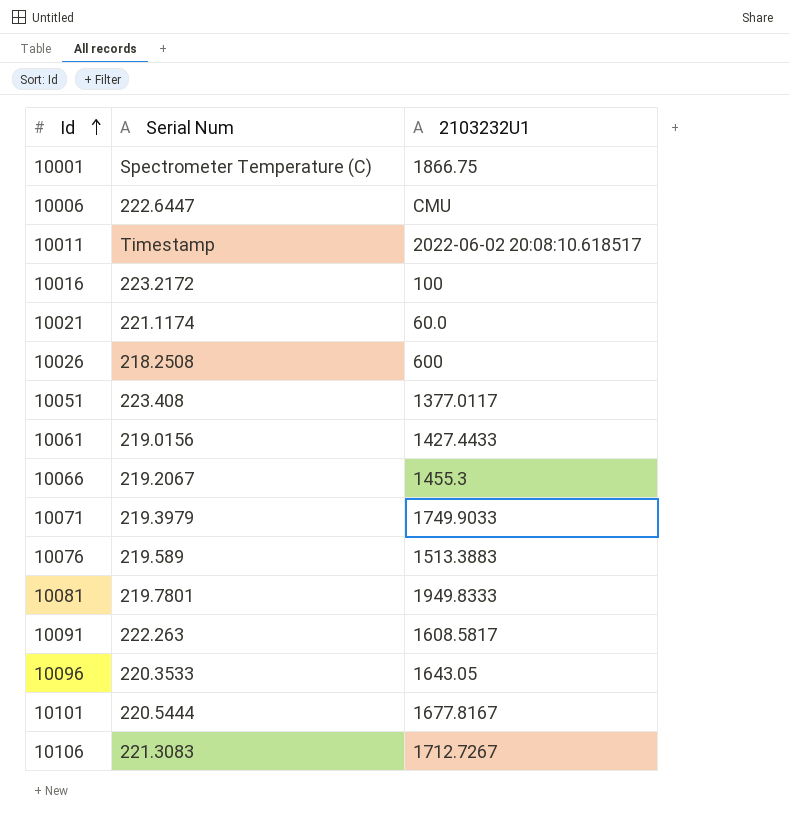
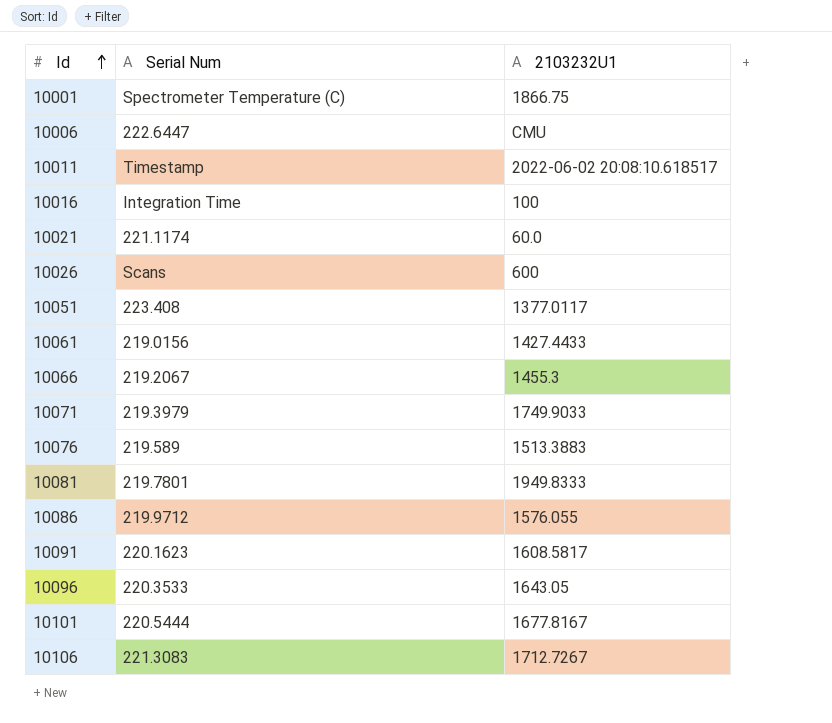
10016 | Serial Num: 223.2172 -> Integration Time
10026 | Serial Num: 218.2508 -> Scans
row 10086: none -> 219.9712 | 1576.055
10091 | Serial Num: 222.263 -> 220.1623

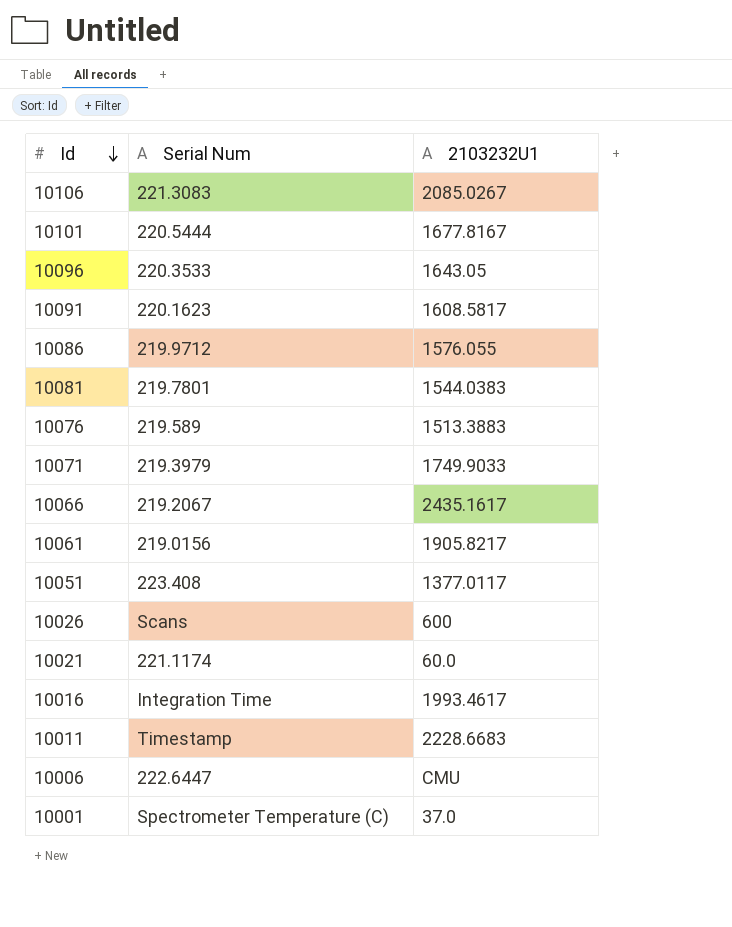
row order: Id ascending -> Id descending
10106 | 2103232U1: 1712.7267 -> 2085.0267
10081 | 2103232U1: 1949.8333 -> 1544.0383
10066 | 2103232U1: 1455.3 -> 2435.1617
10061 | 2103232U1: 1427.4433 -> 1905.8217
10016 | 2103232U1: 100 -> 1993.4617
10011 | 2103232U1: 2022-06-02 20:08:10.618517 -> 2228.6683
10001 | 2103232U1: 1866.75 -> 37.0

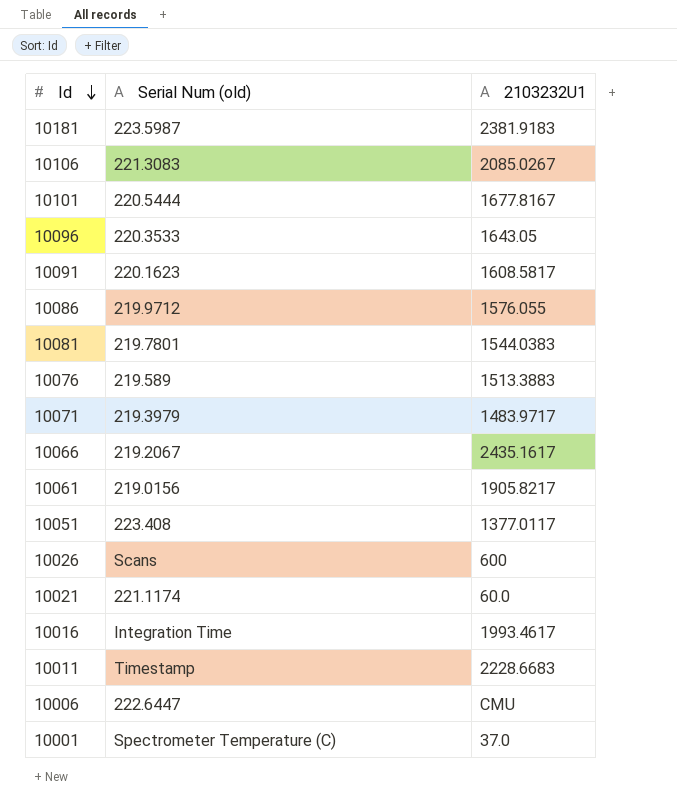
column name: Serial Num -> Serial Num (old)
row 10181: none -> 223.5987 | 2381.9183
10071 | 2103232U1: 1749.9033 -> 1483.9717

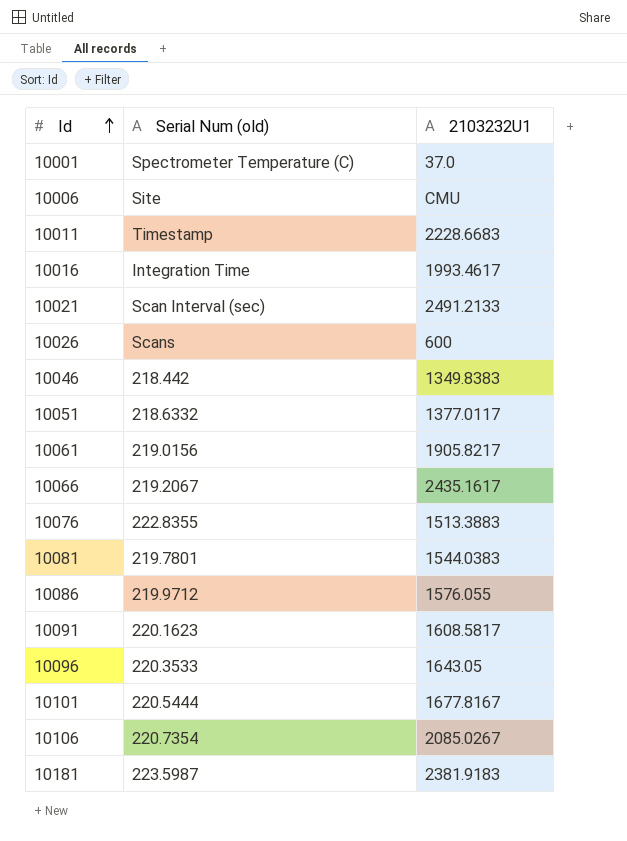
row order: Id descending -> Id ascending
row 10071: 219.3979 | 1483.9717 -> none
10006 | Serial Num (old): 222.6447 -> Site
10021 | Serial Num (old): 221.1174 -> Scan Interval (sec)
10021 | 2103232U1: 60.0 -> 2491.2133
row 10046: none -> 218.442 | 1349.8383
10051 | Serial Num (old): 223.408 -> 218.6332
10076 | Serial Num (old): 219.589 -> 222.8355
10106 | Serial Num (old): 221.3083 -> 220.7354

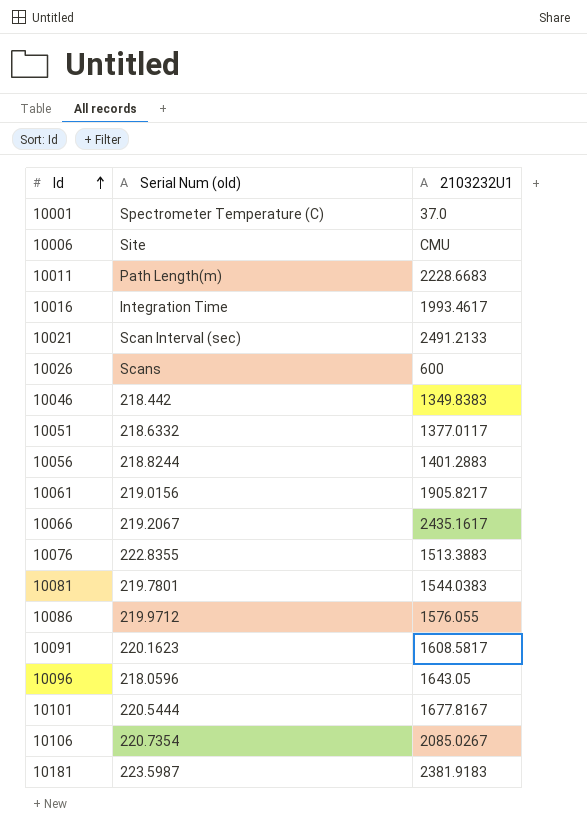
10011 | Serial Num (old): Timestamp -> Path Length(m)
row 10056: none -> 218.8244 | 1401.2883
10096 | Serial Num (old): 220.3533 -> 218.0596

